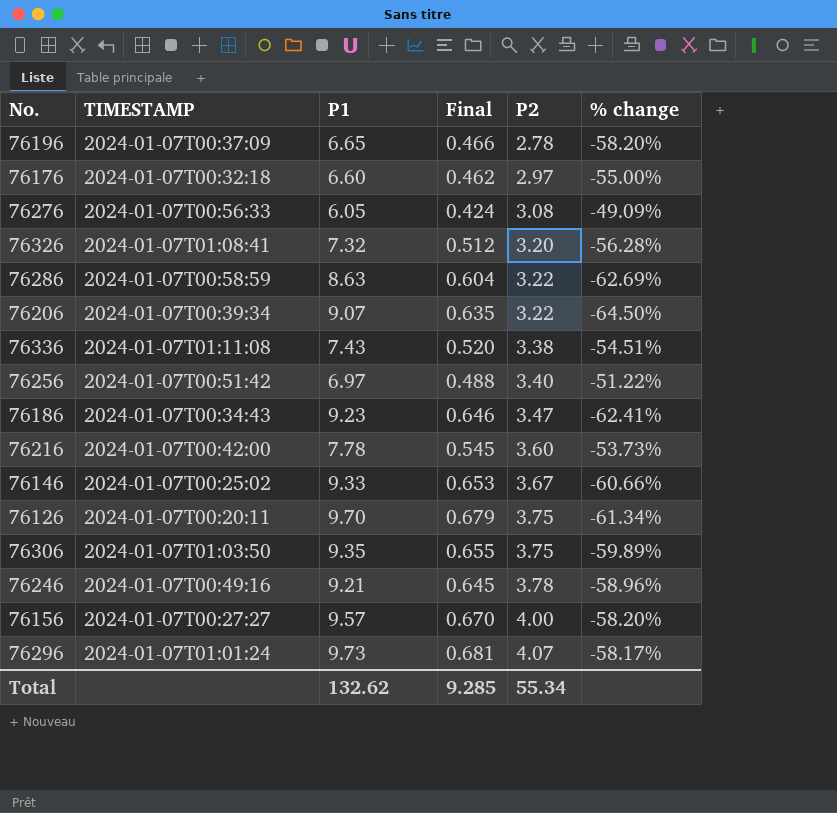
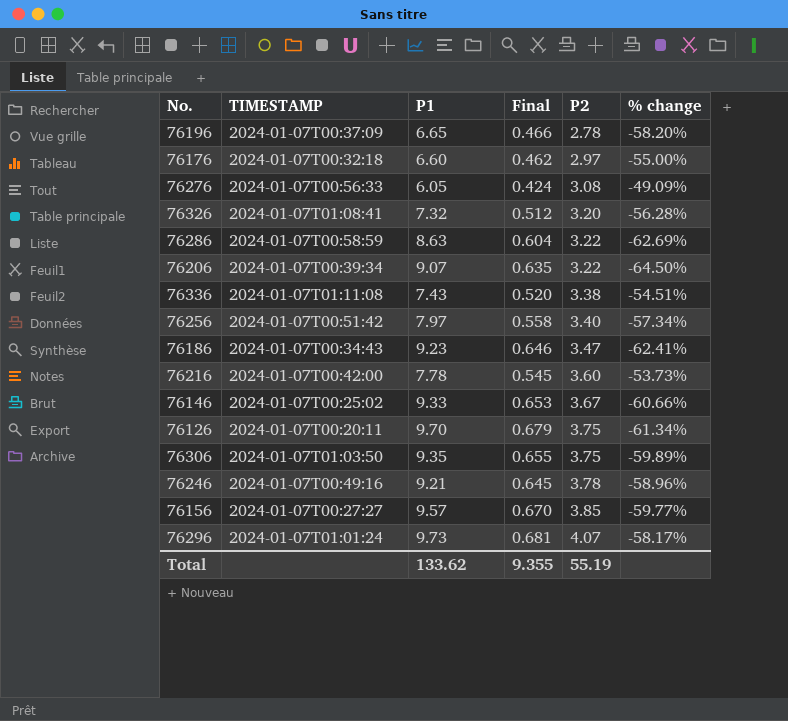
76256 | P1: 6.97 -> 7.97
76256 | Final: 0.488 -> 0.558
76256 | % change: -51.22% -> -57.34%
76156 | P2: 4.00 -> 3.85
76156 | % change: -58.20% -> -59.77%
Total | P1: 132.62 -> 133.62
Total | Final: 9.285 -> 9.355
Total | P2: 55.34 -> 55.19

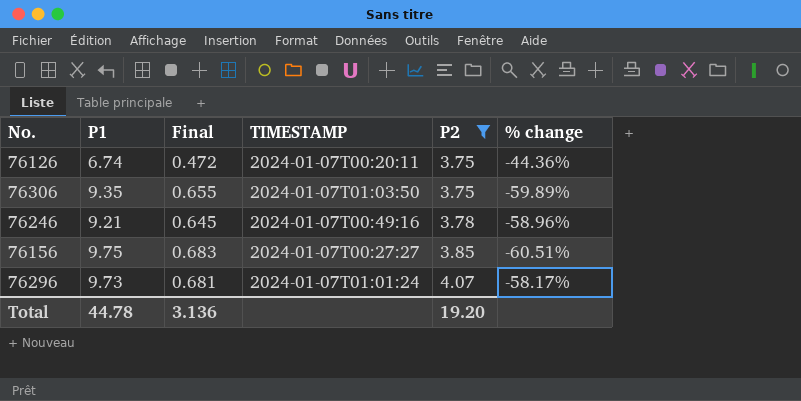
filter: none -> P2 >= 3.75
column TIMESTAMP | position: 2 -> 4
76126 | P1: 9.70 -> 6.74
76126 | Final: 0.679 -> 0.472
76126 | % change: -61.34% -> -44.36%
76156 | P1: 9.57 -> 9.75
76156 | Final: 0.670 -> 0.683
76156 | % change: -59.77% -> -60.51%
Total | P1: 133.62 -> 44.78
Total | Final: 9.355 -> 3.136
Total | P2: 55.19 -> 19.20

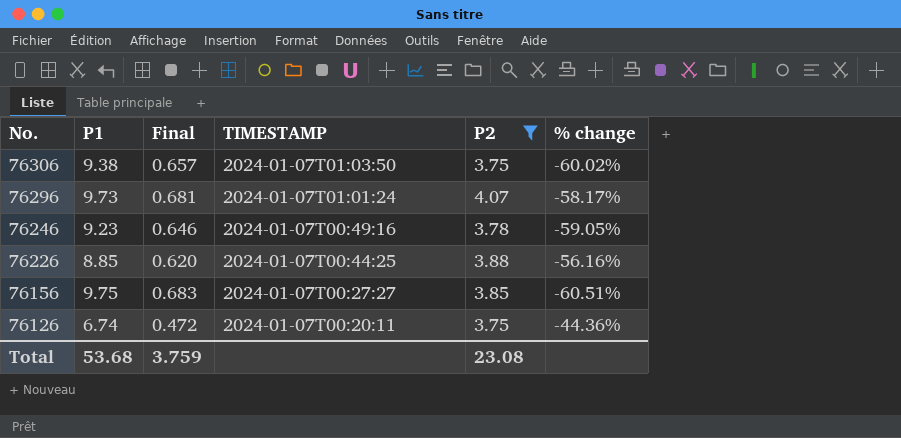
row order: P2 ascending -> No. descending
76306 | P1: 9.35 -> 9.38
76306 | Final: 0.655 -> 0.657
76306 | % change: -59.89% -> -60.02%
76246 | P1: 9.21 -> 9.23
76246 | Final: 0.645 -> 0.646
76246 | % change: -58.96% -> -59.05%
row 76226: none -> 8.85 | 0.620 | 2024-01-07T00:44:25 | 3.88 | -56.16%
Total | P1: 44.78 -> 53.68
Total | Final: 3.136 -> 3.759
Total | P2: 19.20 -> 23.08

